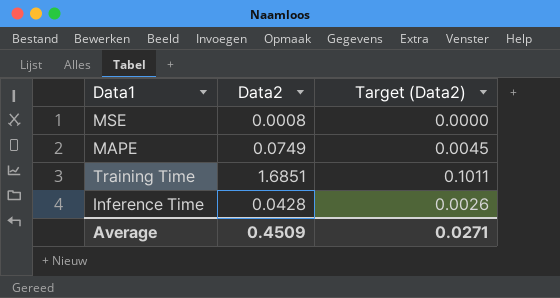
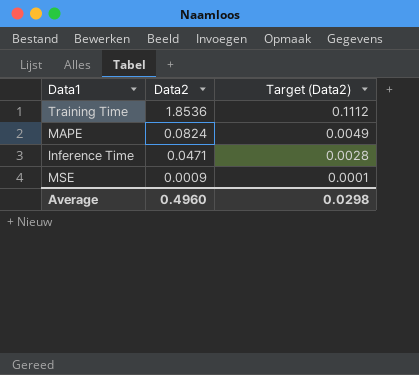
row order: none -> Data2 descending
Training Time | Data2: 1.6851 -> 1.8536
Training Time | Target (Data2): 0.1011 -> 0.1112
MAPE | Data2: 0.0749 -> 0.0824
MAPE | Target (Data2): 0.0045 -> 0.0049
Inference Time | Data2: 0.0428 -> 0.0471
Inference Time | Target (Data2): 0.0026 -> 0.0028
MSE | Data2: 0.0008 -> 0.0009
MSE | Target (Data2): 0.0000 -> 0.0001
Average | Data2: 0.4509 -> 0.4960
Average | Target (Data2): 0.0271 -> 0.0298

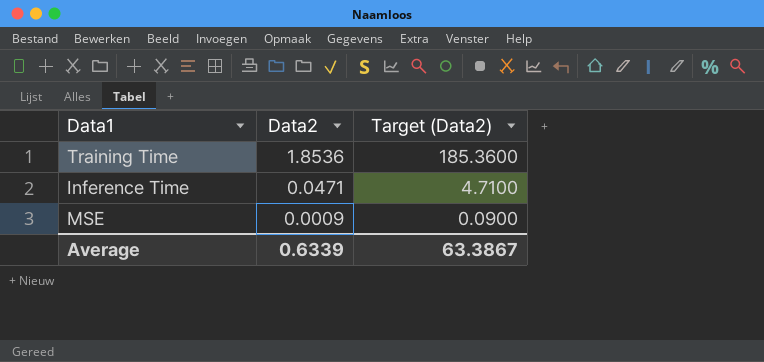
column Target (Data2) | formula: [Data2] * 0.06 -> [Data2] * 100
row MAPE: 0.0824 | 0.0049 -> none
Average | Data2: 0.4960 -> 0.6339
Average | Target (Data2): 0.0298 -> 63.3867

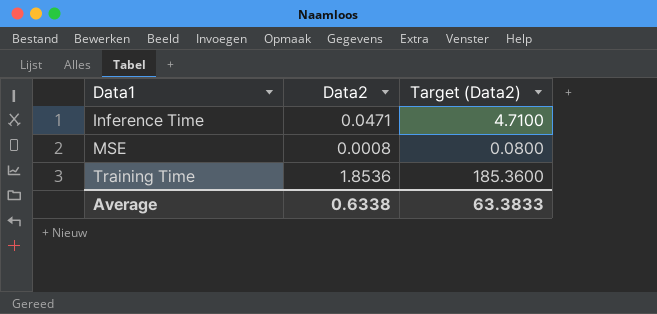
row order: Data2 descending -> Data1 ascending
MSE | Data2: 0.0009 -> 0.0008
MSE | Target (Data2): 0.0900 -> 0.0800
Average | Data2: 0.6339 -> 0.6338
Average | Target (Data2): 63.3867 -> 63.3833

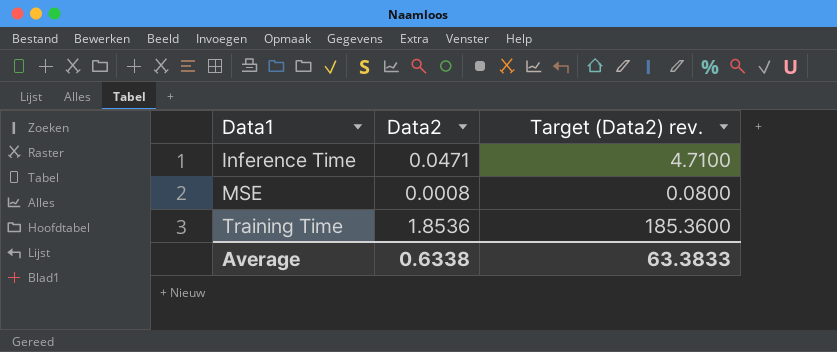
column name: Target (Data2) -> Target (Data2) rev.

